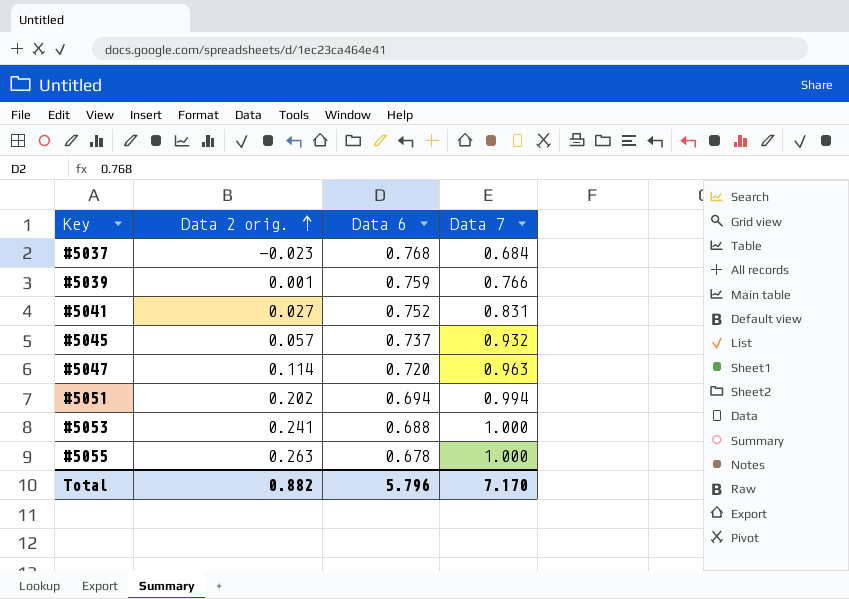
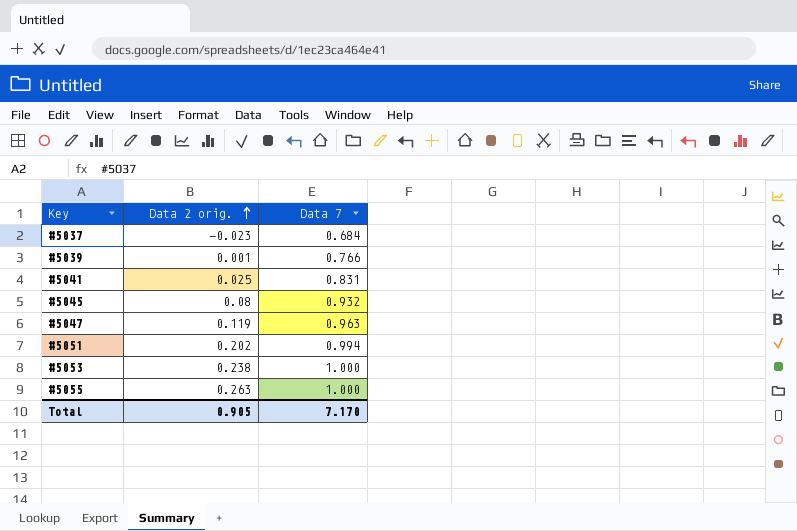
column Data 6 | position: 3 -> none
#5041 | Data 2 orig.: 0.027 -> 0.025
#5045 | Data 2 orig.: 0.057 -> 0.08
#5047 | Data 2 orig.: 0.114 -> 0.119
#5053 | Data 2 orig.: 0.241 -> 0.238
Total | Data 2 orig.: 0.882 -> 0.905

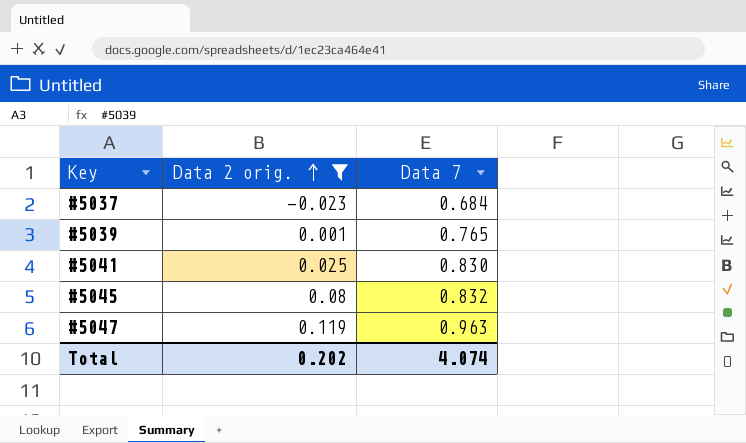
filter: none -> Data 2 orig. <= 0.119
#5039 | Data 7: 0.766 -> 0.765
#5041 | Data 7: 0.831 -> 0.830
#5045 | Data 7: 0.932 -> 0.832
Total | Data 2 orig.: 0.905 -> 0.202
Total | Data 7: 7.170 -> 4.074

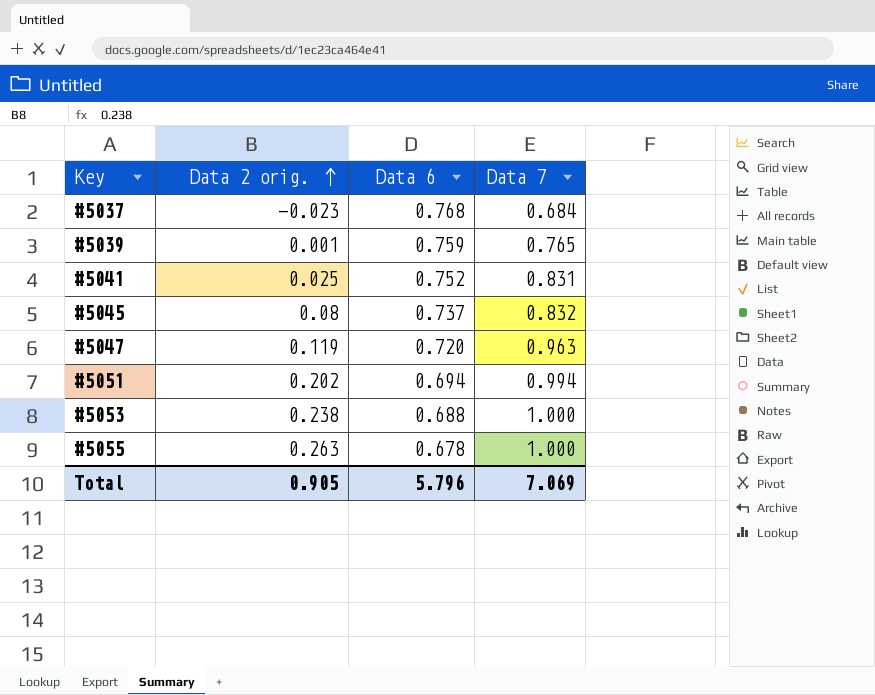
filter: Data 2 orig. <= 0.119 -> none
column Data 6 | position: none -> 3
#5041 | Data 7: 0.830 -> 0.831
Total | Data 2 orig.: 0.202 -> 0.905
Total | Data 7: 4.074 -> 7.069

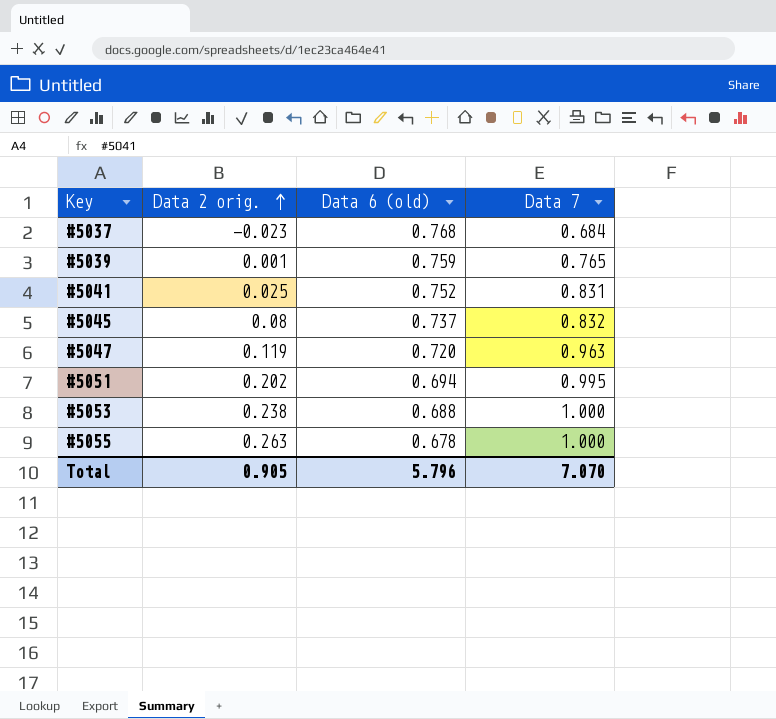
column name: Data 6 -> Data 6 (old)
#5051 | Data 7: 0.994 -> 0.995
Total | Data 7: 7.069 -> 7.070

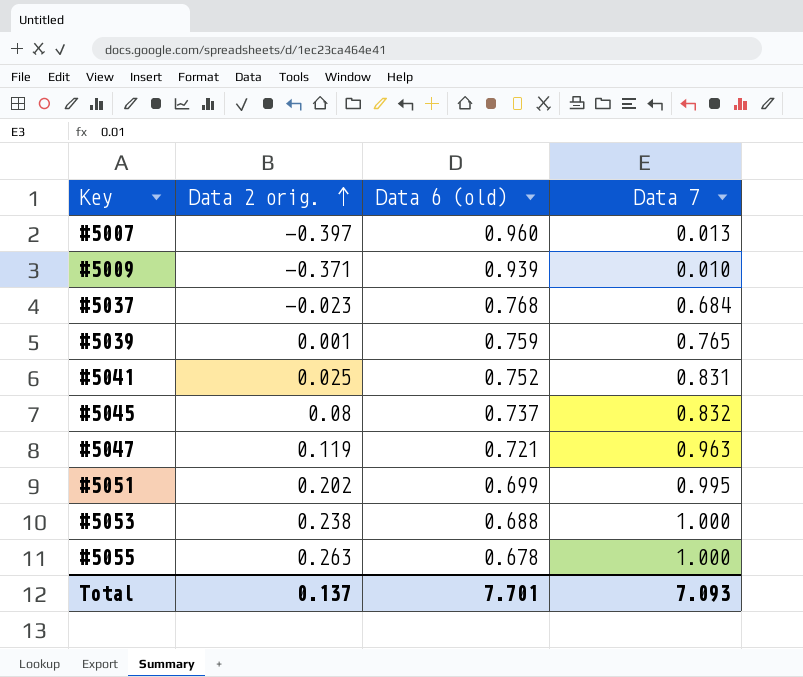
row #5007: none -> -0.397 | 0.960 | 0.013
row #5009: none -> -0.371 | 0.939 | 0.010
#5047 | Data 6 (old): 0.720 -> 0.721
#5051 | Data 6 (old): 0.694 -> 0.699
Total | Data 2 orig.: 0.905 -> 0.137
Total | Data 6 (old): 5.796 -> 7.701
Total | Data 7: 7.070 -> 7.093

